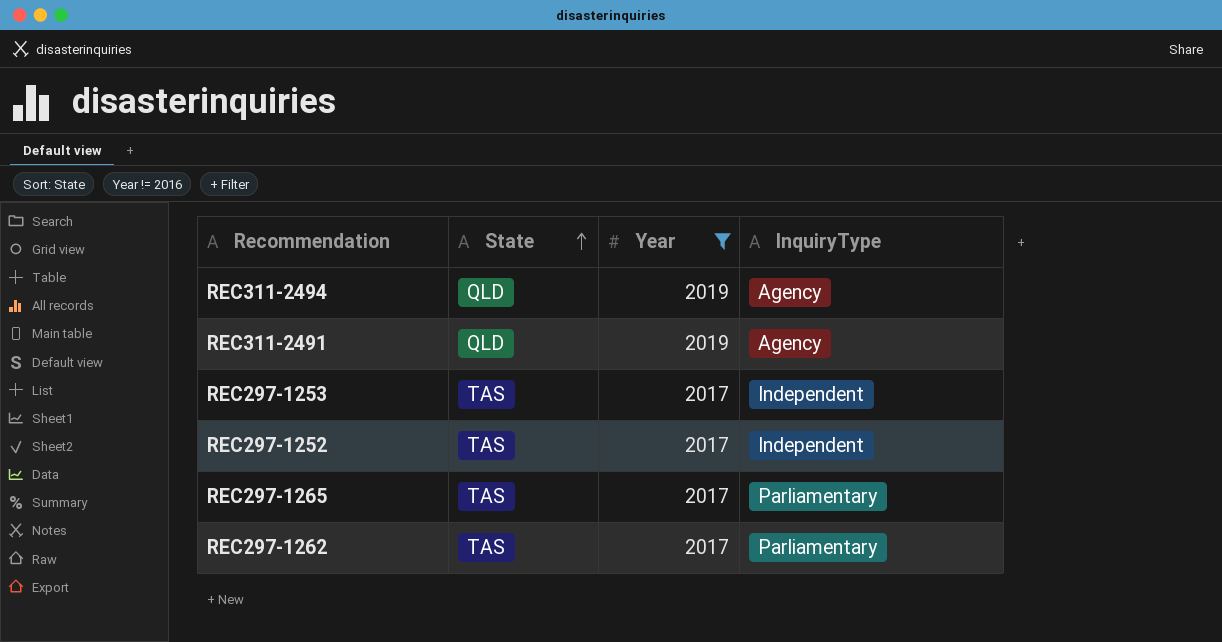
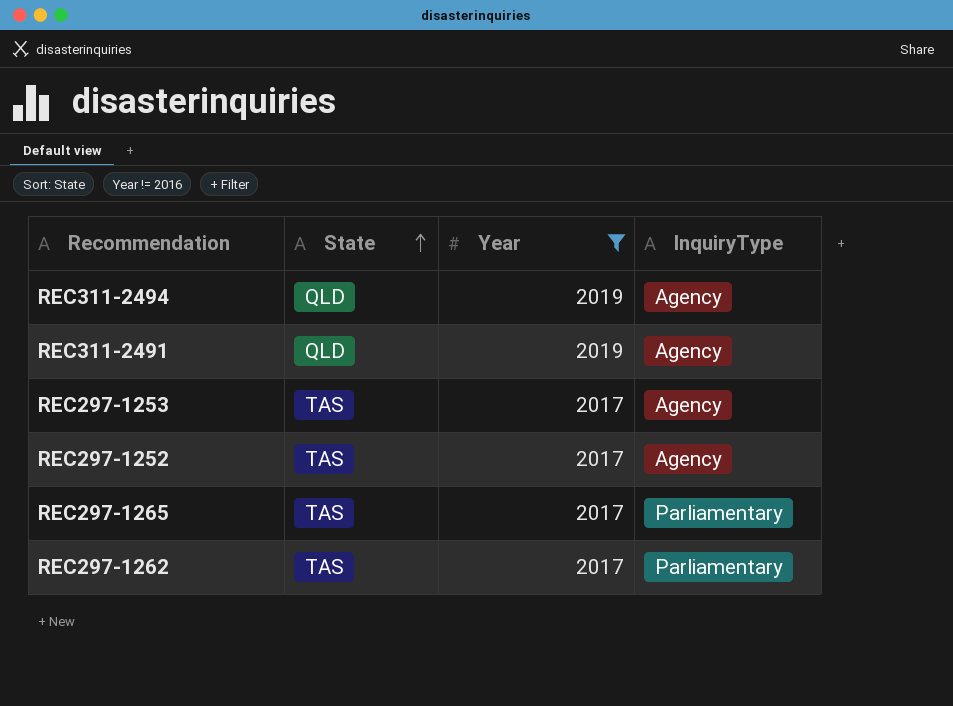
REC297-1253 | InquiryType: Independent -> Agency
REC297-1252 | InquiryType: Independent -> Agency

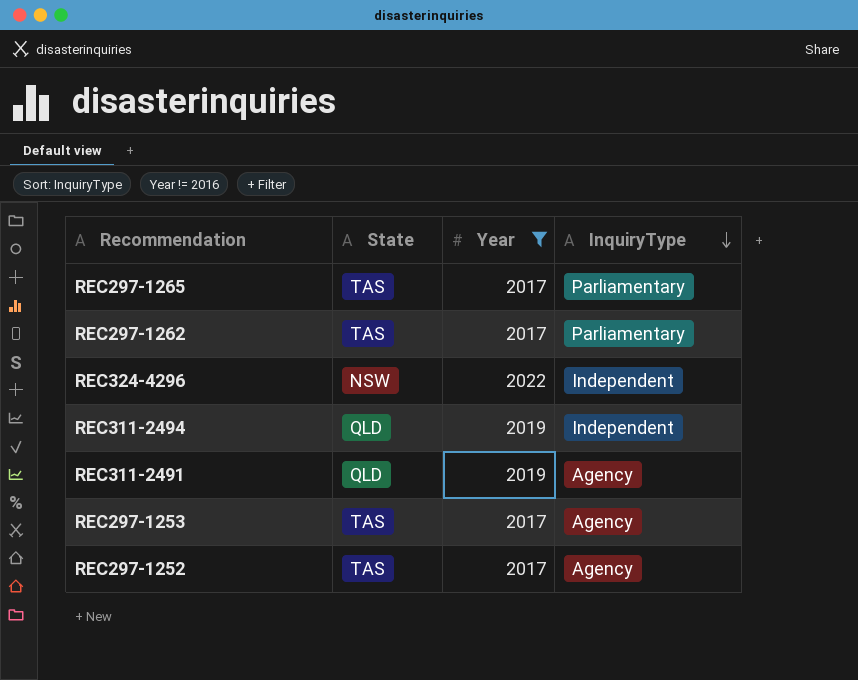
row order: State ascending -> InquiryType descending
row REC324-4296: none -> NSW | 2022 | Independent
REC311-2494 | InquiryType: Agency -> Independent

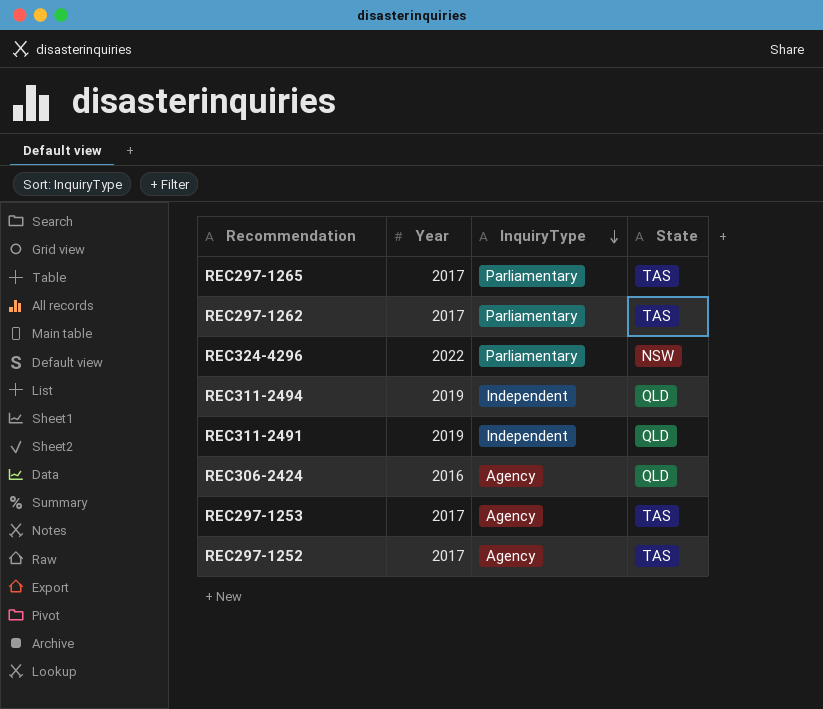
filter: Year != 2016 -> none
column State | position: 2 -> 4
REC324-4296 | InquiryType: Independent -> Parliamentary
REC311-2491 | InquiryType: Agency -> Independent

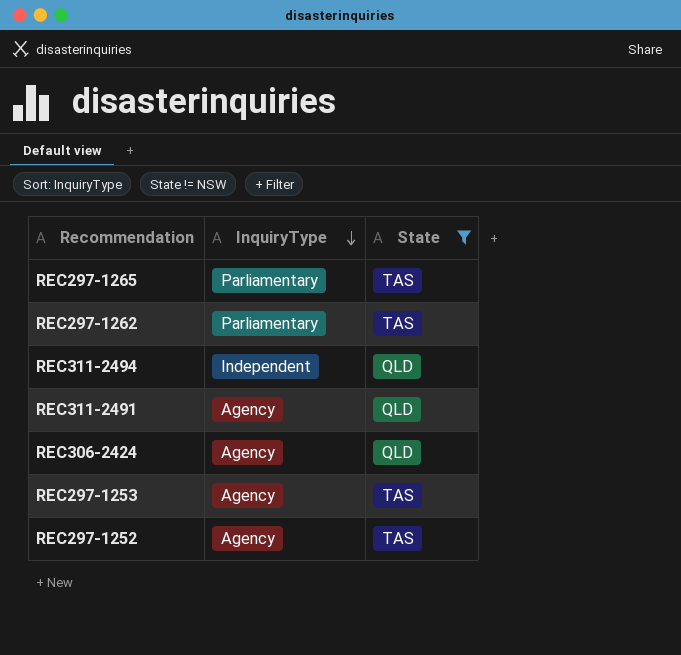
filter: none -> State != NSW
column Year | position: 2 -> none
REC311-2491 | InquiryType: Independent -> Agency

